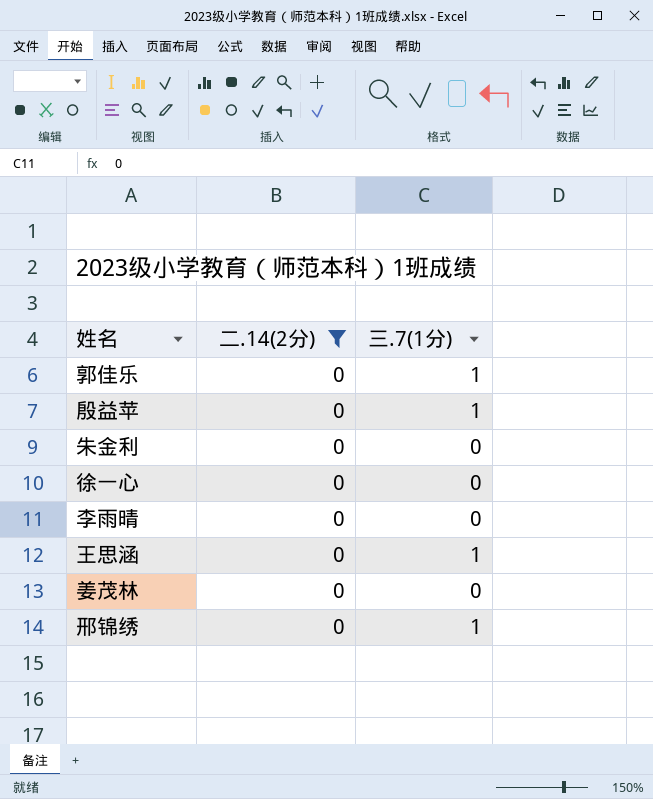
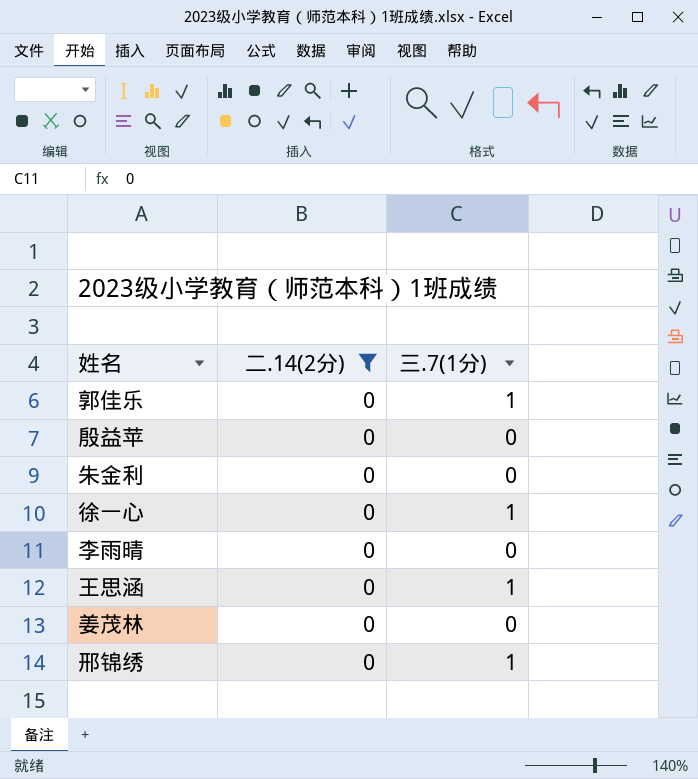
殷益苹 | 三.7(1分): 1 -> 0
徐一心 | 三.7(1分): 0 -> 1

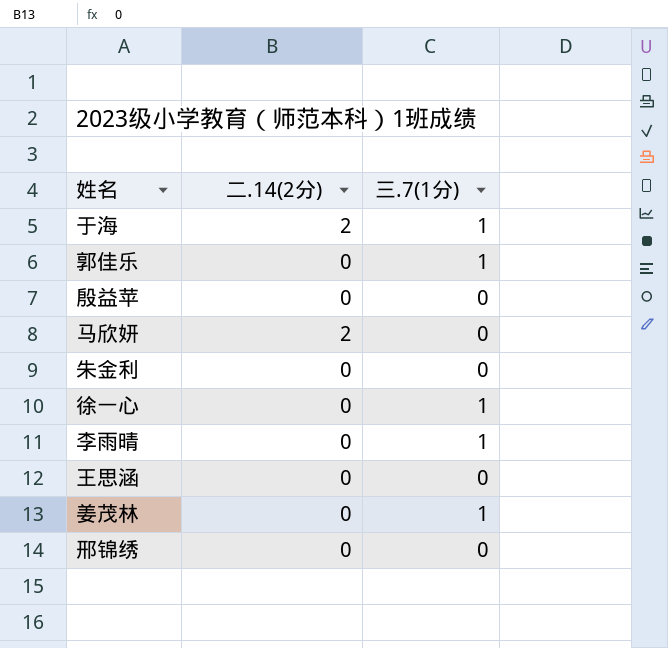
filter: 二.14(2分) = 0 -> none
李雨晴 | 三.7(1分): 0 -> 1
王思涵 | 三.7(1分): 1 -> 0
姜茂林 | 三.7(1分): 0 -> 1
邢锦绣 | 三.7(1分): 1 -> 0

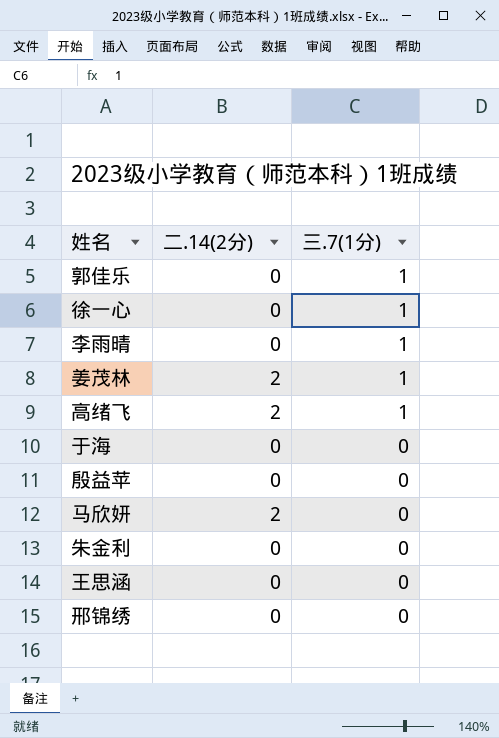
row order: none -> 三.7(1分) descending
姜茂林 | 二.14(2分): 0 -> 2
row 高绪飞: none -> 2 | 1
于海 | 二.14(2分): 2 -> 0
于海 | 三.7(1分): 1 -> 0

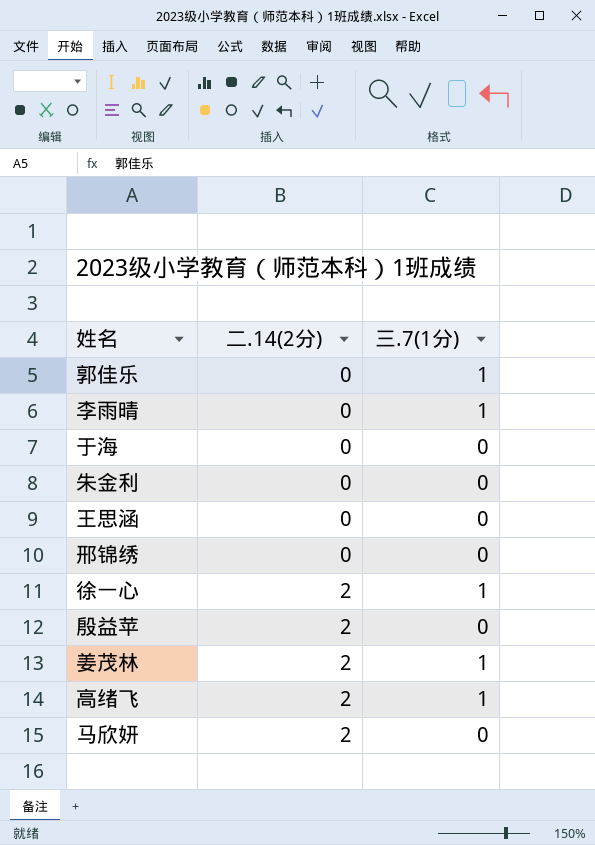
row order: 三.7(1分) descending -> 二.14(2分) ascending
徐一心 | 二.14(2分): 0 -> 2
殷益苹 | 二.14(2分): 0 -> 2

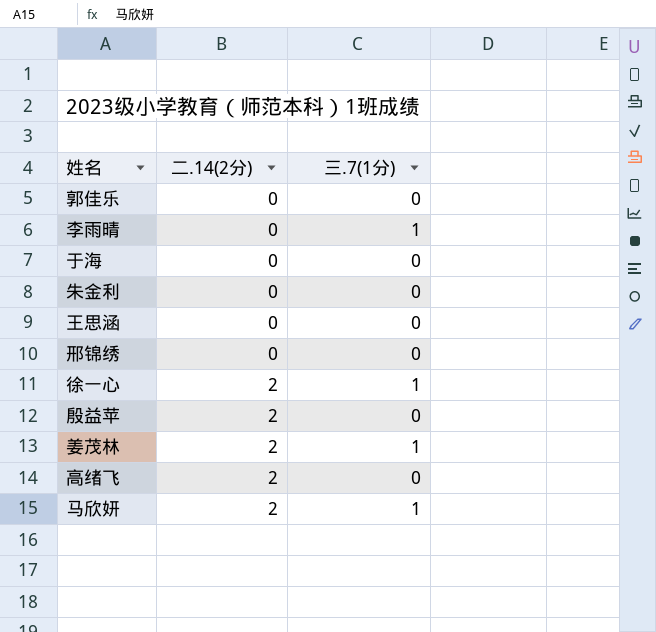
郭佳乐 | 三.7(1分): 1 -> 0
高绪飞 | 三.7(1分): 1 -> 0
马欣妍 | 三.7(1分): 0 -> 1

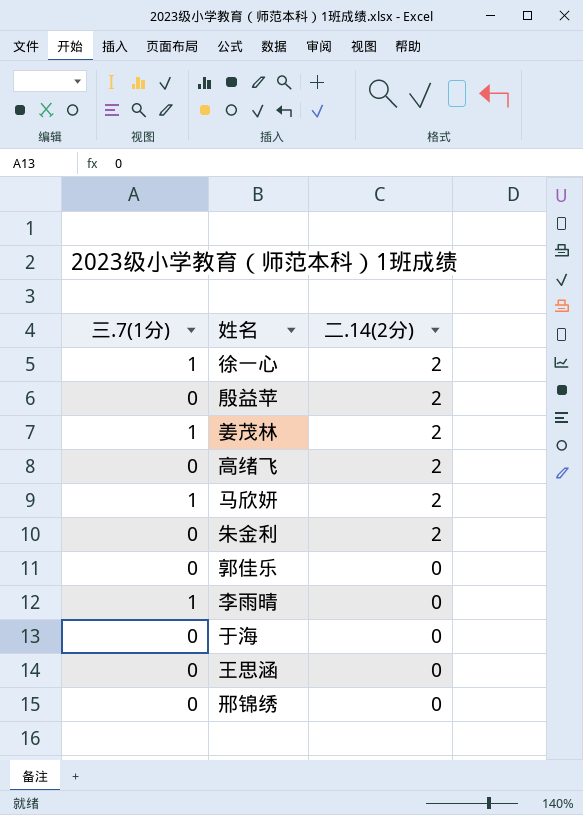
row order: 二.14(2分) ascending -> 二.14(2分) descending
column 三.7(1分) | position: 3 -> 1
朱金利 | 二.14(2分): 0 -> 2

